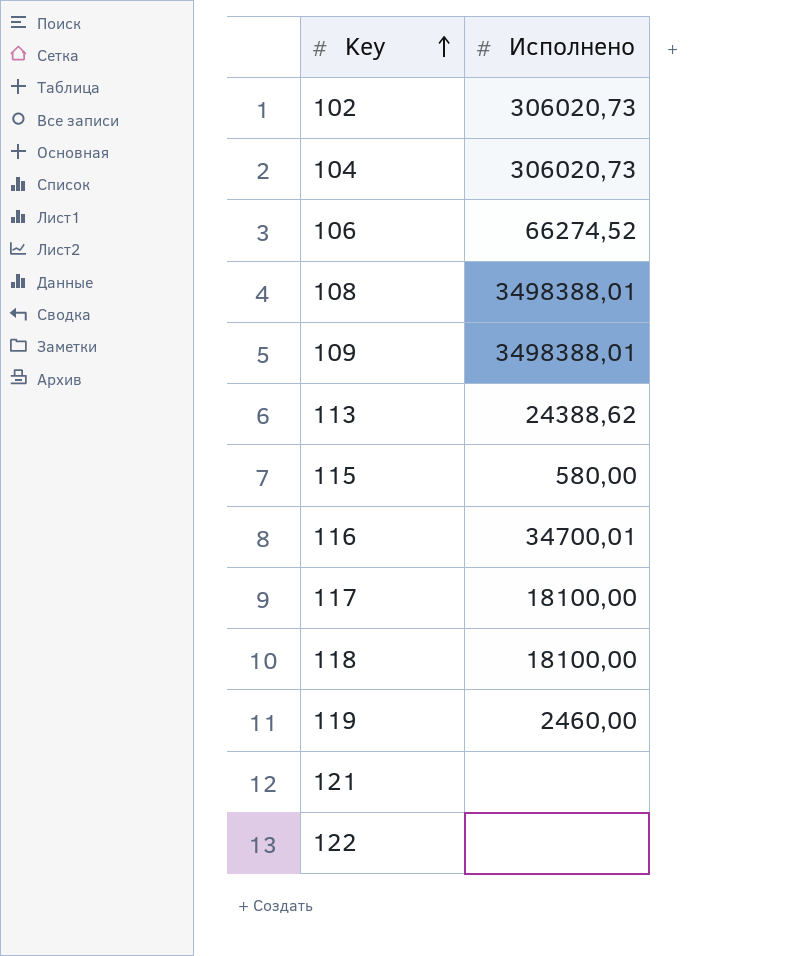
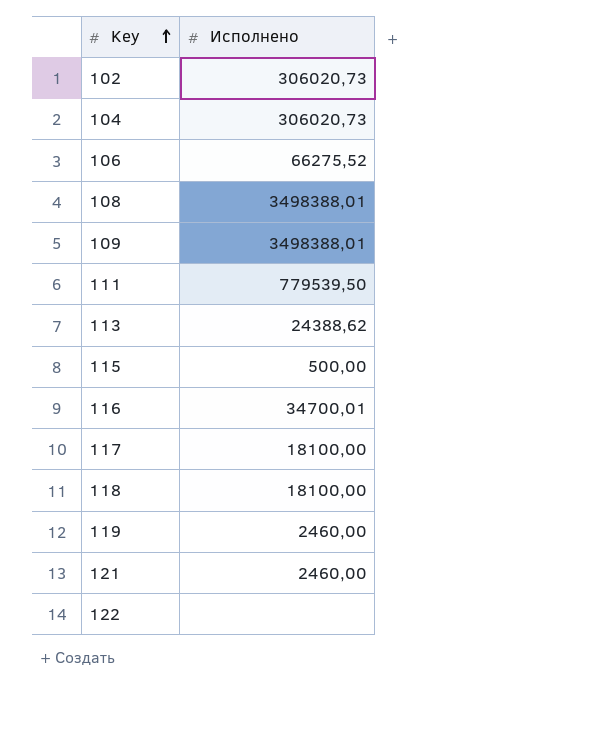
106 | Исполнено: 66274,52 -> 66275,52
row 111: none -> 779539,50
115 | Исполнено: 580,00 -> 500,00
121 | Исполнено: none -> 2460,00

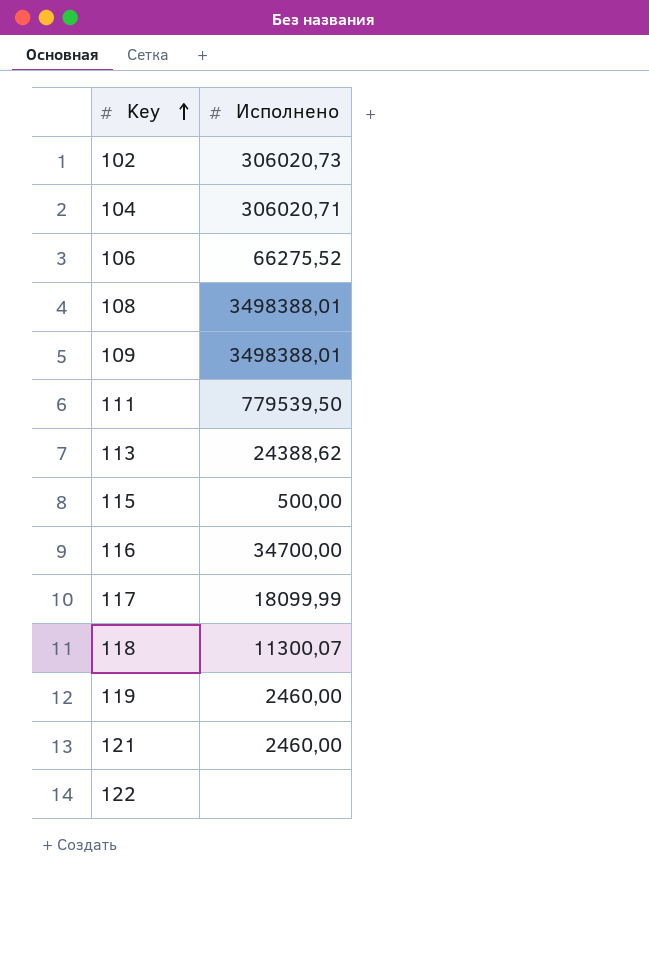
104 | Исполнено: 306020,73 -> 306020,71
116 | Исполнено: 34700,01 -> 34700,00
117 | Исполнено: 18100,00 -> 18099,99
118 | Исполнено: 18100,00 -> 11300,07

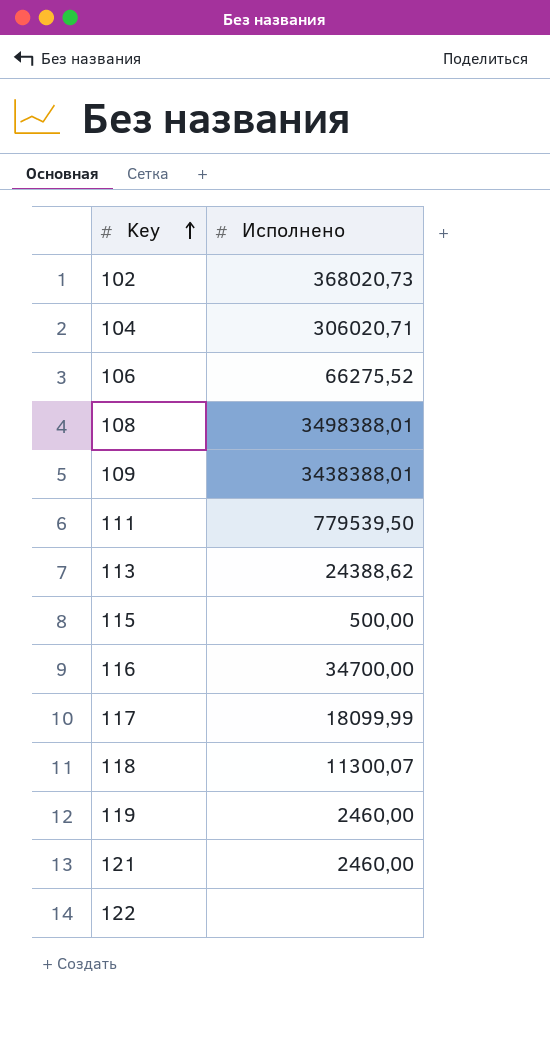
102 | Исполнено: 306020,73 -> 368020,73
109 | Исполнено: 3498388,01 -> 3438388,01

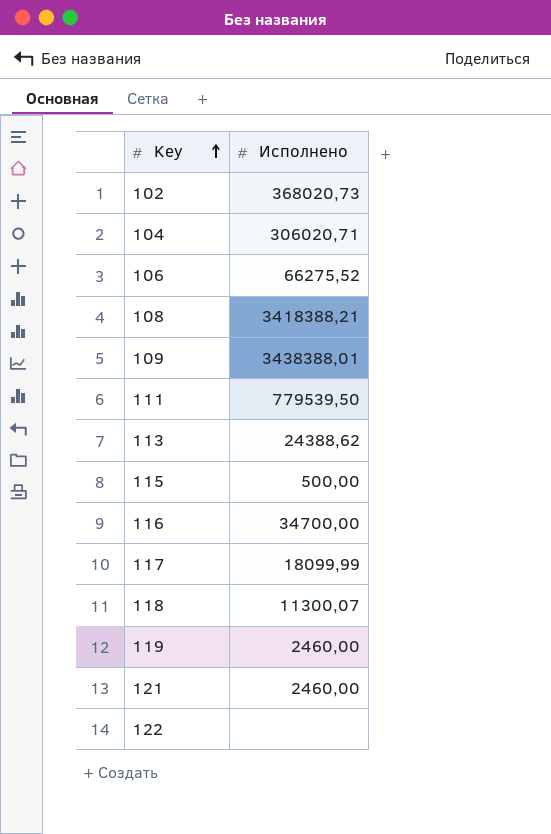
108 | Исполнено: 3498388,01 -> 3418388,21

